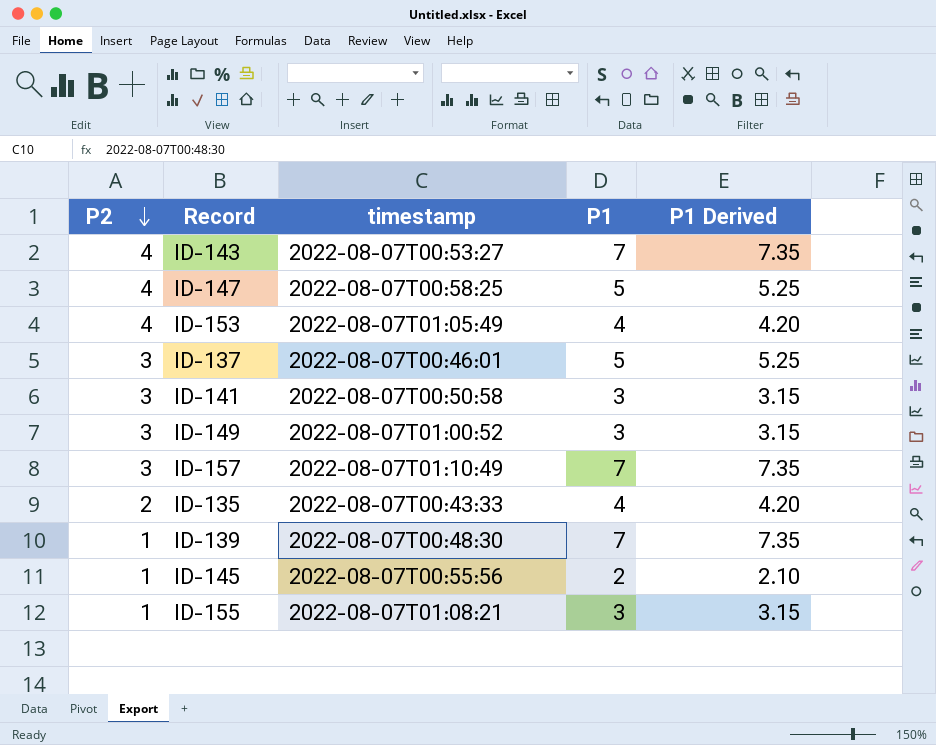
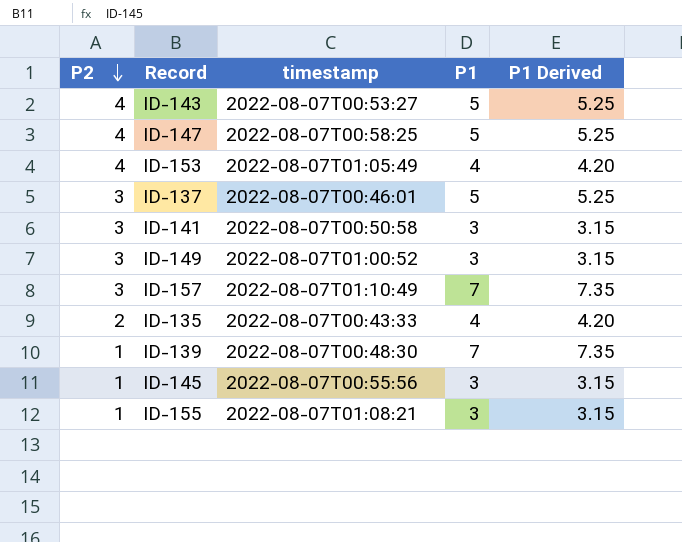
ID-143 | P1: 7 -> 5
ID-143 | P1 Derived: 7.35 -> 5.25
ID-145 | P1: 2 -> 3
ID-145 | P1 Derived: 2.10 -> 3.15

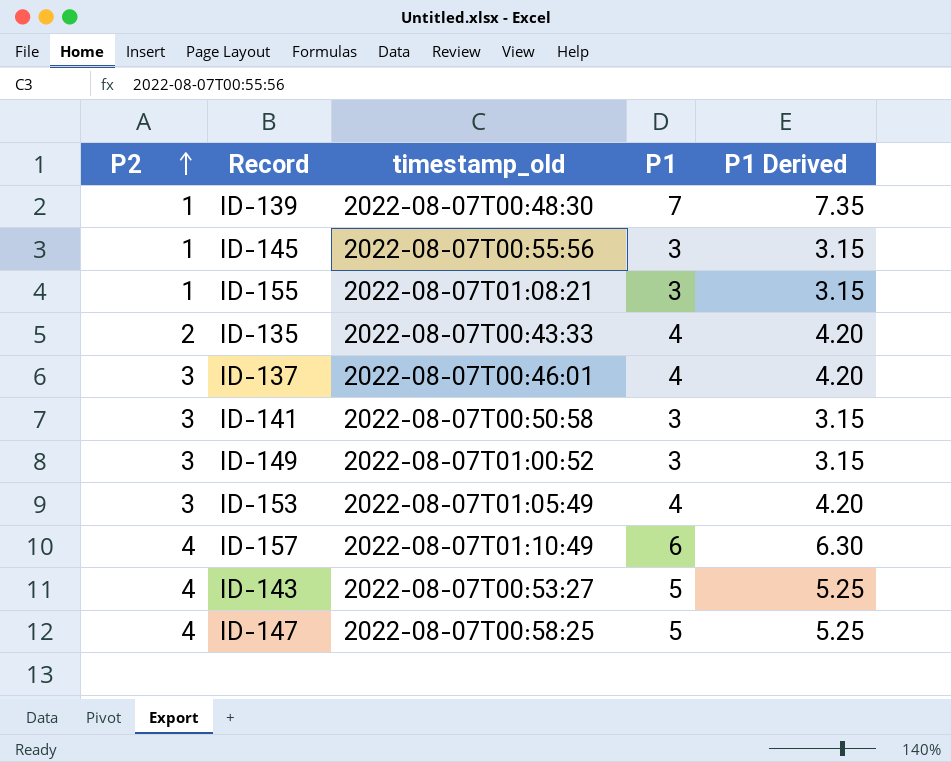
row order: P2 descending -> P2 ascending
column name: timestamp -> timestamp_old
ID-137 | P1: 5 -> 4
ID-137 | P1 Derived: 5.25 -> 4.20
ID-153 | P2: 4 -> 3
ID-157 | P2: 3 -> 4
ID-157 | P1: 7 -> 6
ID-157 | P1 Derived: 7.35 -> 6.30

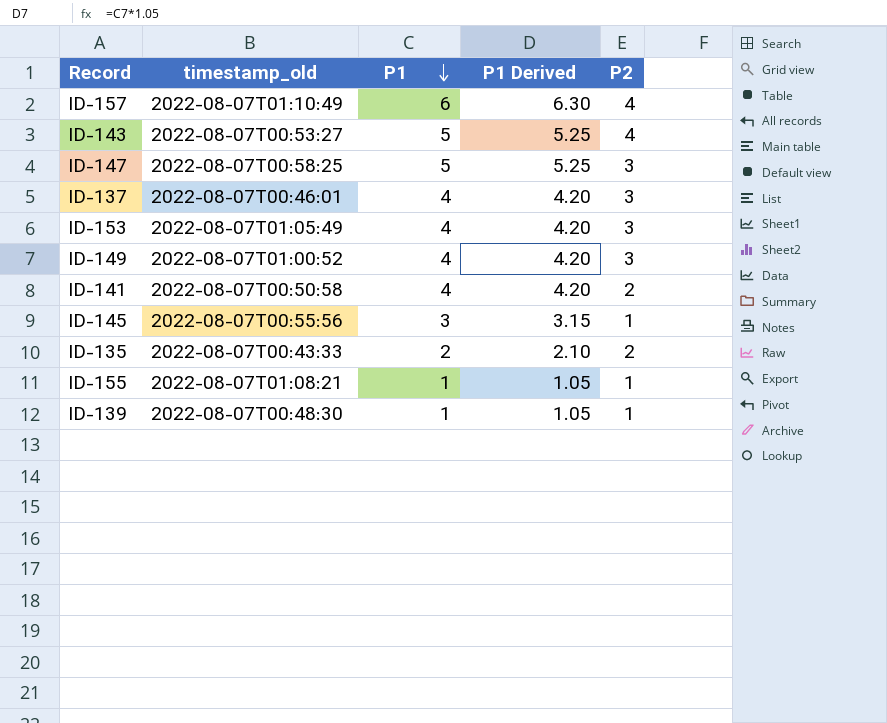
row order: P2 ascending -> P1 descending
column P2 | position: 1 -> 5
ID-147 | P2: 4 -> 3
ID-149 | P1: 3 -> 4
ID-149 | P1 Derived: 3.15 -> 4.20
ID-141 | P1: 3 -> 4
ID-141 | P1 Derived: 3.15 -> 4.20
ID-141 | P2: 3 -> 2
ID-135 | P1: 4 -> 2
ID-135 | P1 Derived: 4.20 -> 2.10
ID-155 | P1: 3 -> 1
ID-155 | P1 Derived: 3.15 -> 1.05
ID-139 | P1: 7 -> 1
ID-139 | P1 Derived: 7.35 -> 1.05

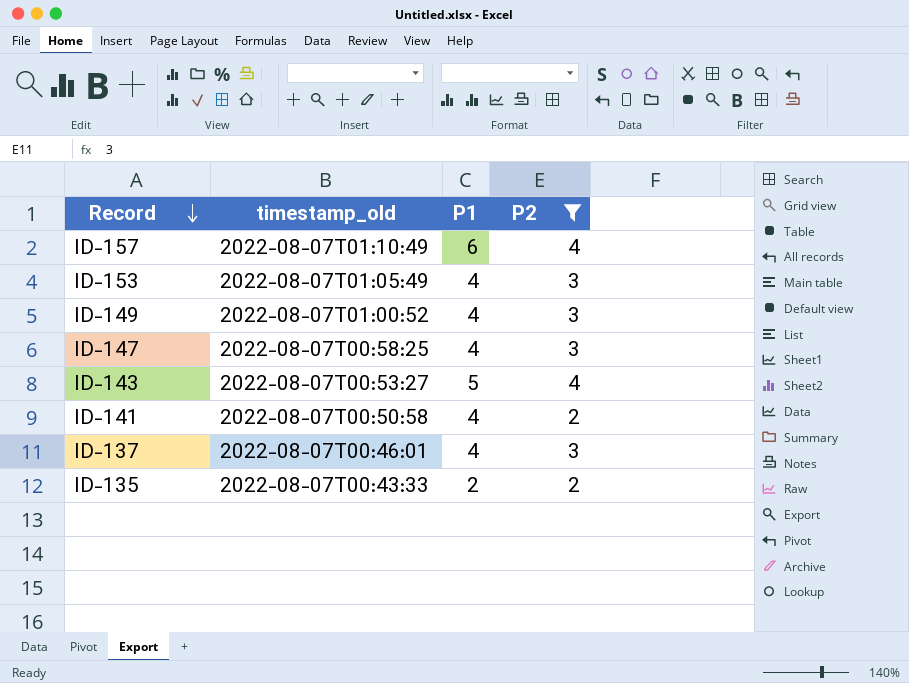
filter: none -> P2 != 1
row order: P1 descending -> Record descending
column P1 Derived | formula: [P1] * 1.05 -> none
ID-147 | P1: 5 -> 4

